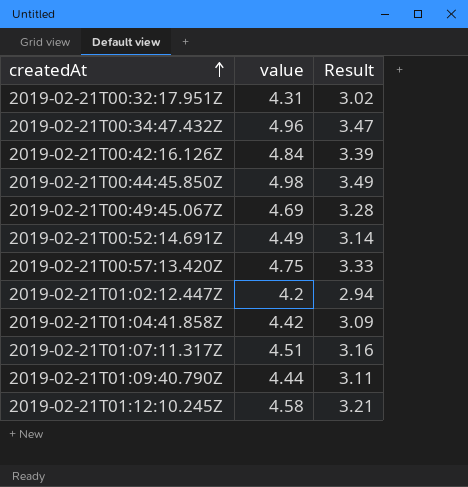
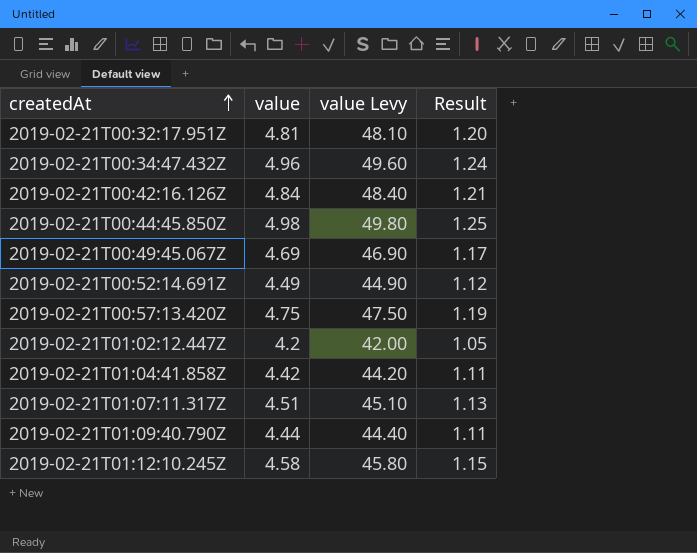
column value Levy | formula: none -> [value] * 10
column Result | formula: [value] * 0.7 -> [value] * 0.25
2019-02-21T00:32:17.951Z | value: 4.31 -> 4.81

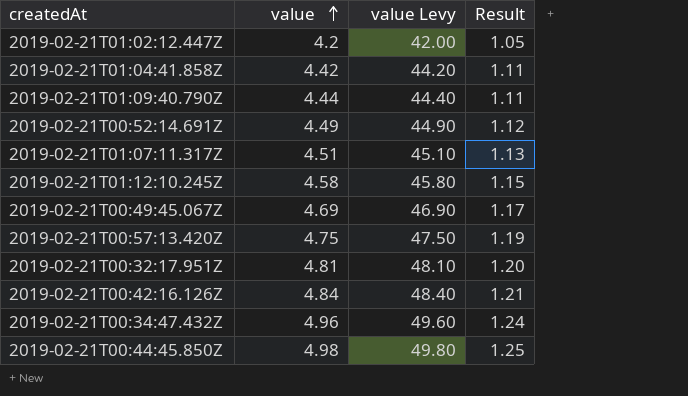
row order: createdAt ascending -> value ascending

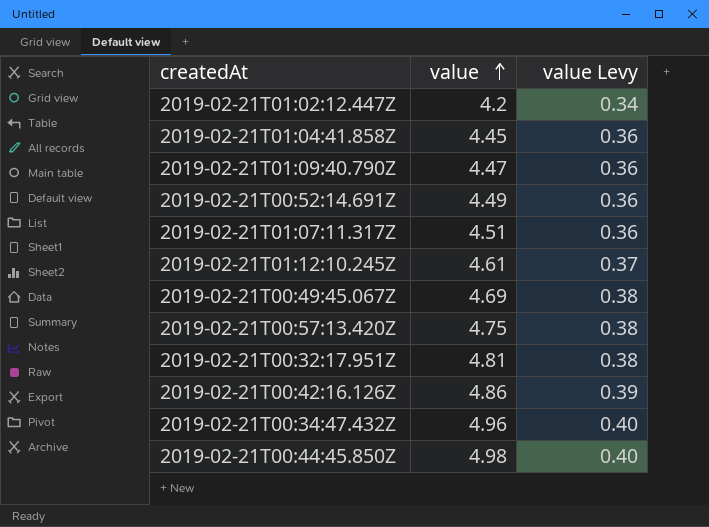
column Result | formula: [value] * 0.25 -> none
column value Levy | formula: [value] * 10 -> [value] * 0.08
2019-02-21T01:04:41.858Z | value: 4.42 -> 4.45
2019-02-21T01:09:40.790Z | value: 4.44 -> 4.47
2019-02-21T01:12:10.245Z | value: 4.58 -> 4.61
2019-02-21T00:42:16.126Z | value: 4.84 -> 4.86

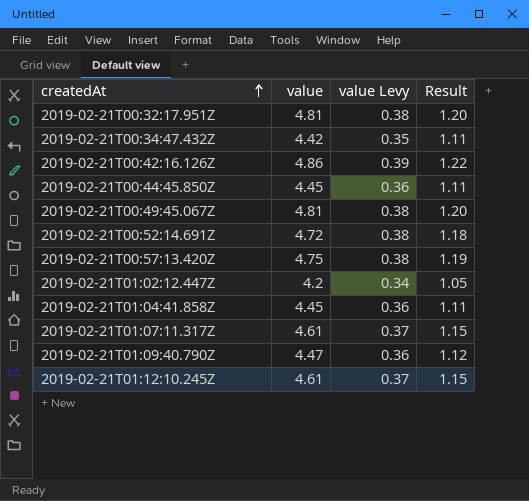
row order: value ascending -> createdAt ascending
column Result | formula: none -> [value] * 0.25
2019-02-21T00:34:47.432Z | value: 4.96 -> 4.42
2019-02-21T00:34:47.432Z | value Levy: 0.40 -> 0.35
2019-02-21T00:44:45.850Z | value: 4.98 -> 4.45
2019-02-21T00:44:45.850Z | value Levy: 0.40 -> 0.36
2019-02-21T00:49:45.067Z | value: 4.69 -> 4.81
2019-02-21T00:52:14.691Z | value: 4.49 -> 4.72
2019-02-21T00:52:14.691Z | value Levy: 0.36 -> 0.38
2019-02-21T01:07:11.317Z | value: 4.51 -> 4.61
2019-02-21T01:07:11.317Z | value Levy: 0.36 -> 0.37

